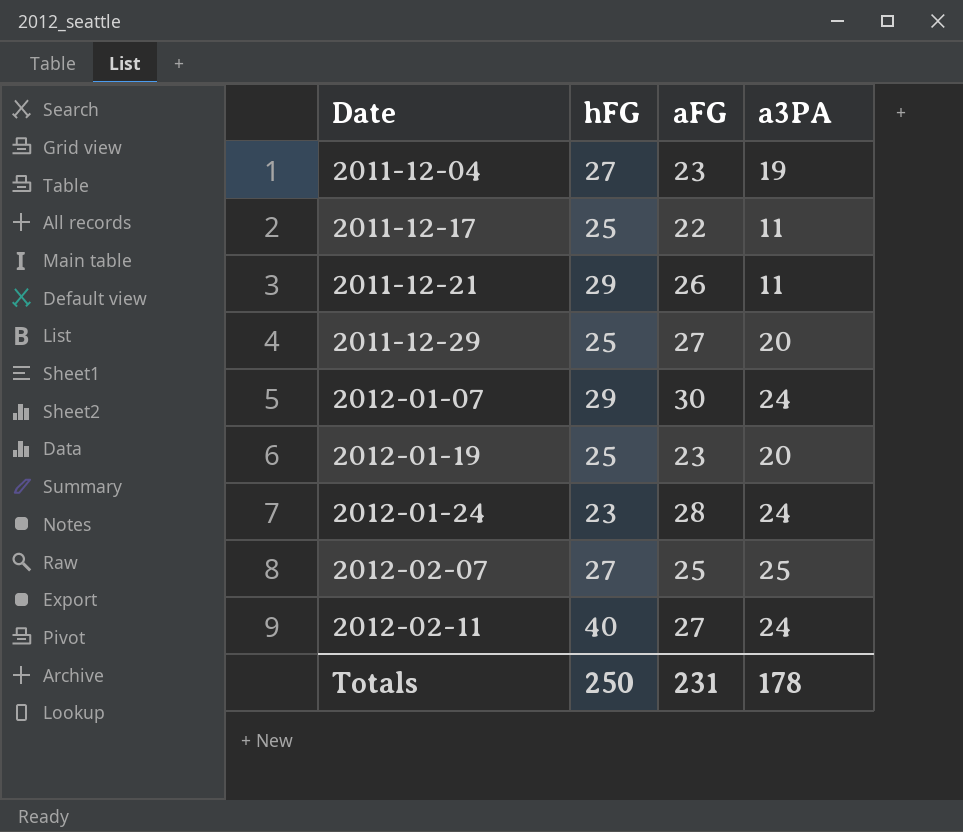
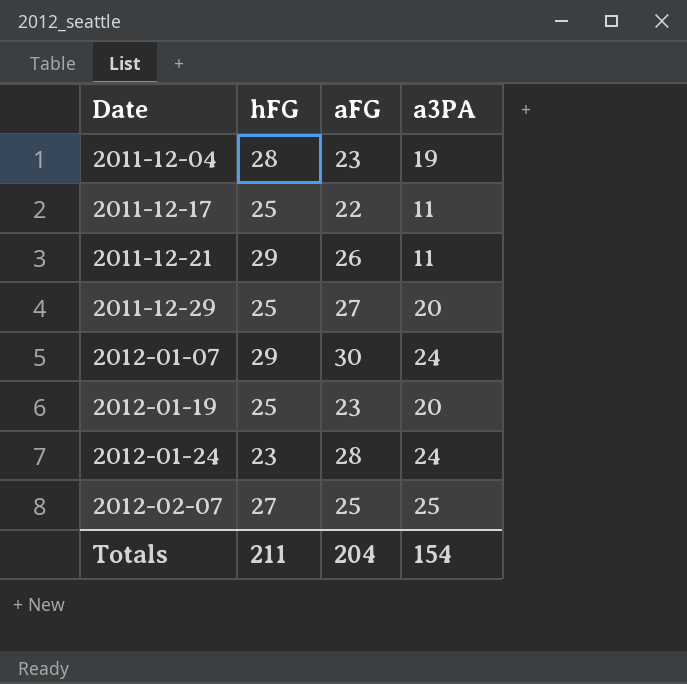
row 2012-02-11: 40 | 27 | 24 -> none
2011-12-04 | hFG: 27 -> 28
Totals | hFG: 250 -> 211
Totals | aFG: 231 -> 204
Totals | a3PA: 178 -> 154

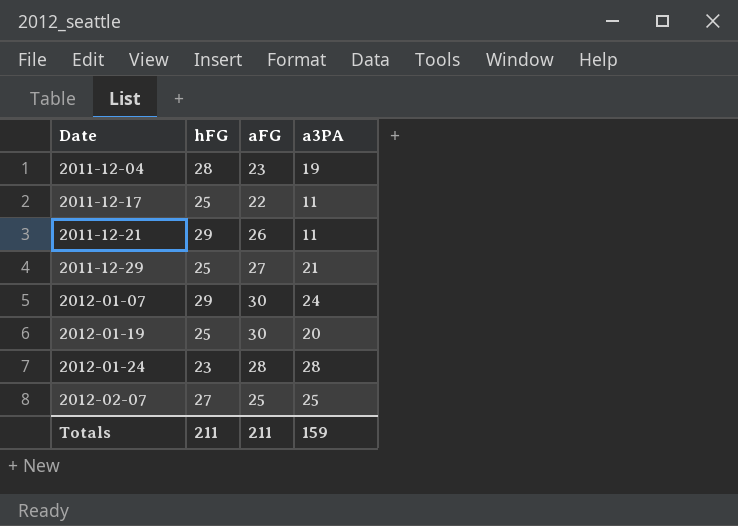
2011-12-29 | a3PA: 20 -> 21
2012-01-19 | aFG: 23 -> 30
2012-01-24 | a3PA: 24 -> 28
Totals | aFG: 204 -> 211
Totals | a3PA: 154 -> 159

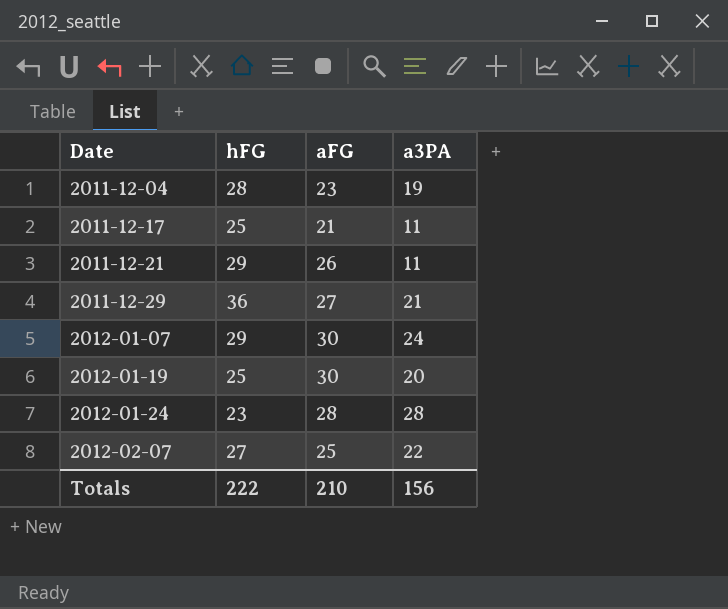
2011-12-17 | aFG: 22 -> 21
2011-12-29 | hFG: 25 -> 36
2012-02-07 | a3PA: 25 -> 22
Totals | hFG: 211 -> 222
Totals | aFG: 211 -> 210
Totals | a3PA: 159 -> 156

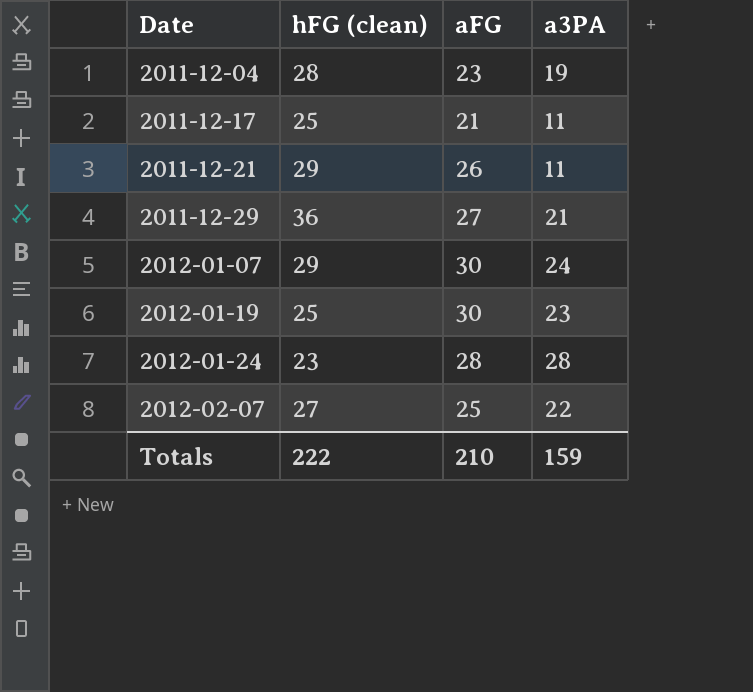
column name: hFG -> hFG (clean)
2012-01-19 | a3PA: 20 -> 23
Totals | a3PA: 156 -> 159

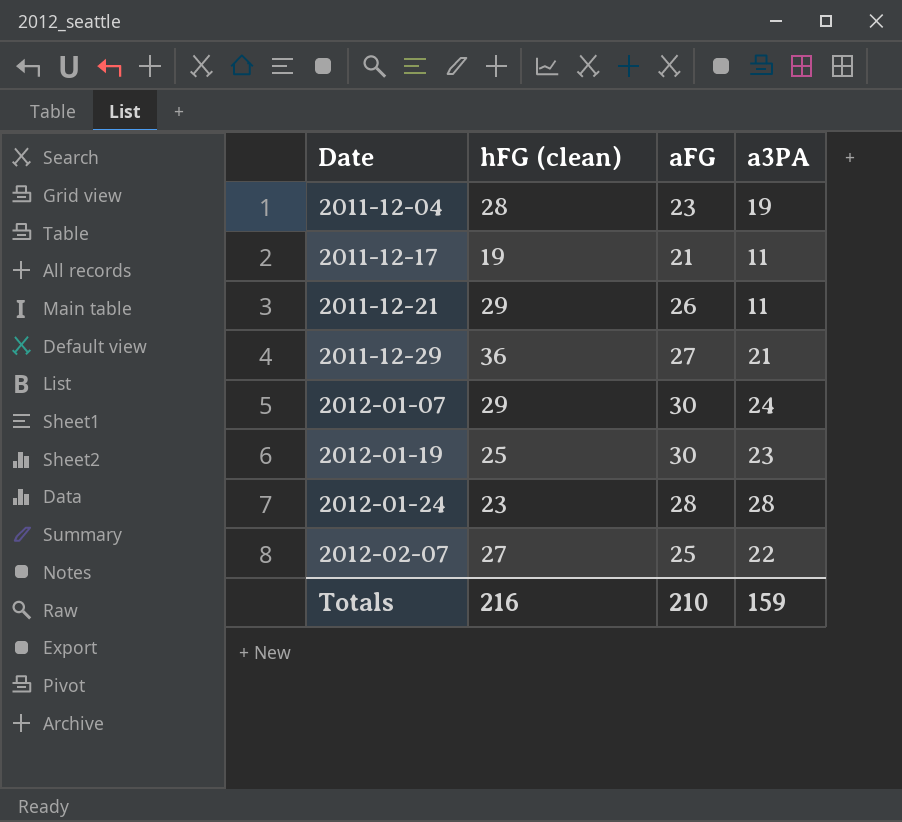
2011-12-17 | hFG (clean): 25 -> 19
Totals | hFG (clean): 222 -> 216

